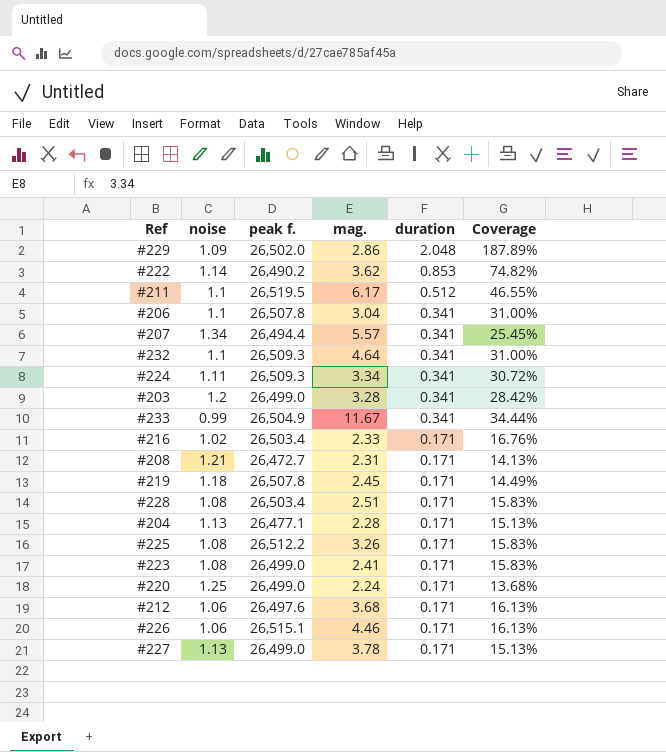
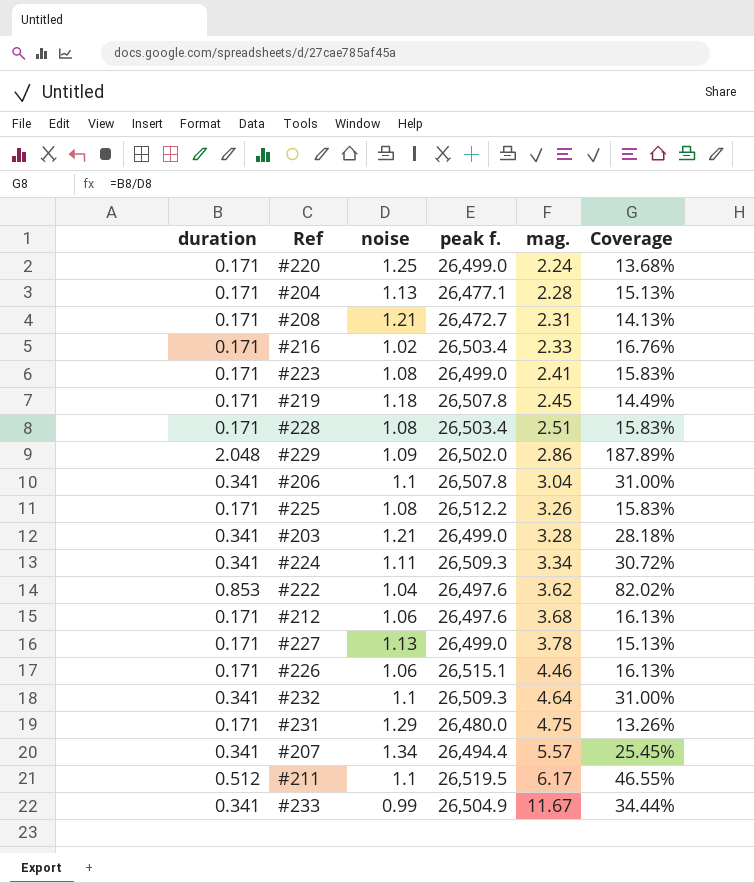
row order: duration descending -> mag. ascending
column duration | position: 5 -> 1
#203 | noise: 1.2 -> 1.21
#203 | Coverage: 28.42% -> 28.18%
#222 | noise: 1.14 -> 1.04
#222 | peak f.: 26,490.2 -> 26,497.6
#222 | Coverage: 74.82% -> 82.02%
row #231: none -> 0.171 | 1.29 | 26,480.0 | 4.75 | 13.26%

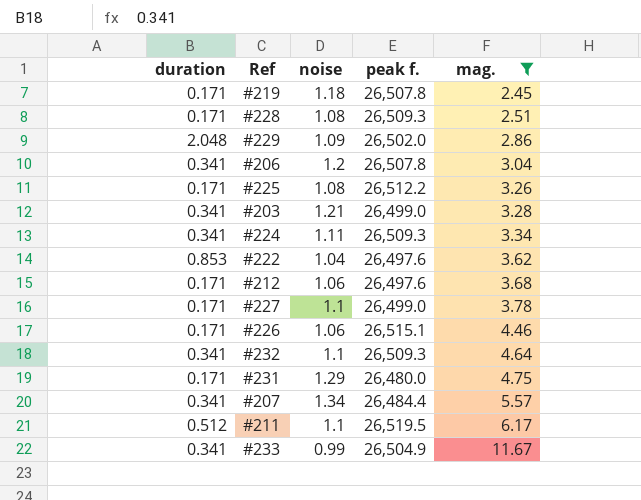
filter: none -> mag. >= 2.45
column Coverage | formula: [duration] / [noise] -> none
#228 | peak f.: 26,503.4 -> 26,509.3
#206 | noise: 1.1 -> 1.2
#227 | noise: 1.13 -> 1.1
#207 | peak f.: 26,494.4 -> 26,484.4

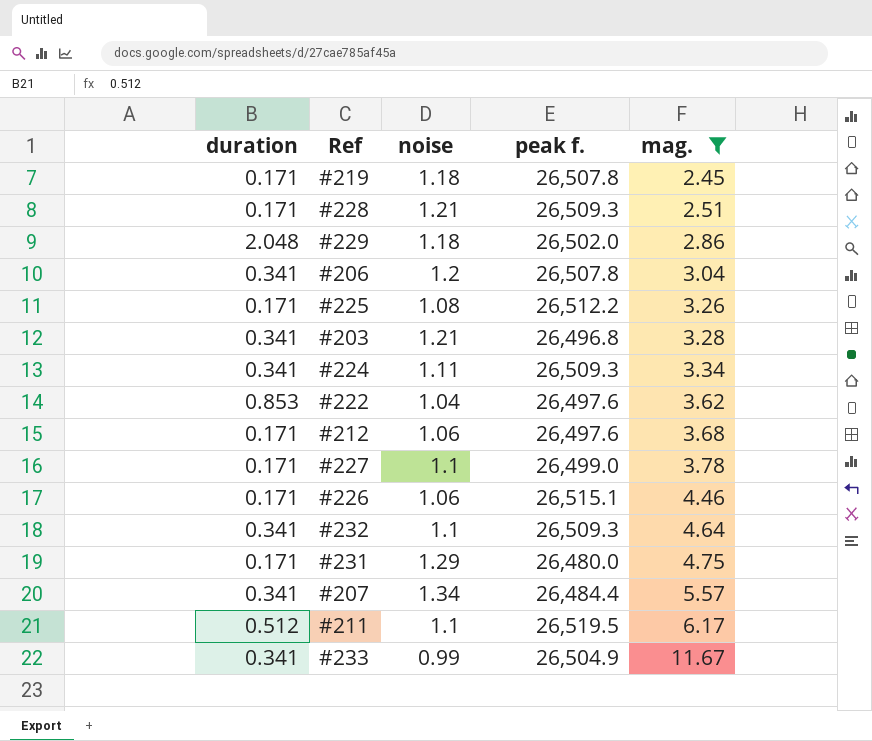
#228 | noise: 1.08 -> 1.21
#229 | noise: 1.09 -> 1.18
#203 | peak f.: 26,499.0 -> 26,496.8

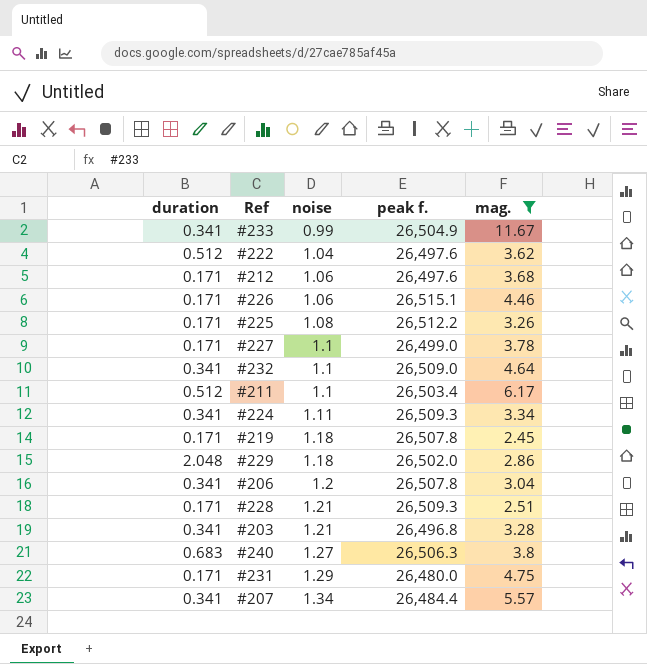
row order: mag. ascending -> noise ascending
#222 | duration: 0.853 -> 0.512
#232 | peak f.: 26,509.3 -> 26,509.0
#211 | peak f.: 26,519.5 -> 26,503.4
row #240: none -> 0.683 | 1.27 | 26,506.3 | 3.8

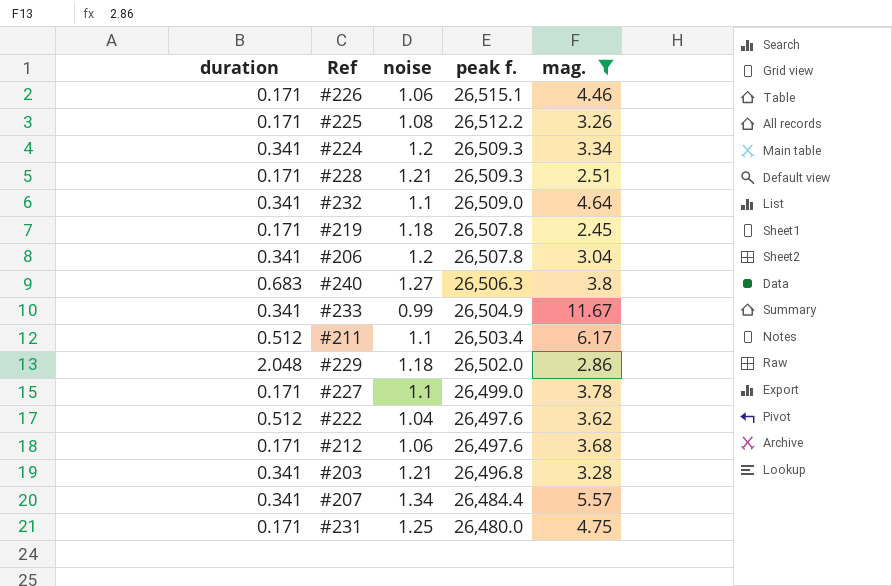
row order: noise ascending -> peak f. descending
#224 | noise: 1.11 -> 1.2
#231 | noise: 1.29 -> 1.25

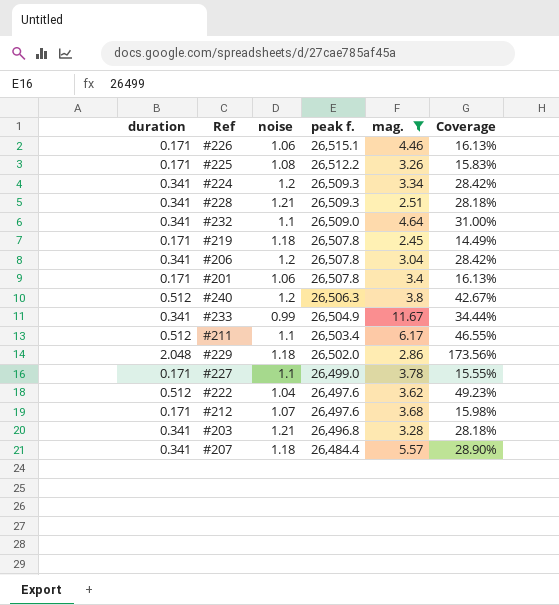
column Coverage | formula: none -> [duration] / [noise]
row #231: 0.171 | 1.25 | 26,480.0 | 4.75 -> none
#228 | duration: 0.171 -> 0.341
row #201: none -> 0.171 | 1.06 | 26,507.8 | 3.4 | 16.13%
#240 | duration: 0.683 -> 0.512
#240 | noise: 1.27 -> 1.2
#212 | noise: 1.06 -> 1.07
#207 | noise: 1.34 -> 1.18

